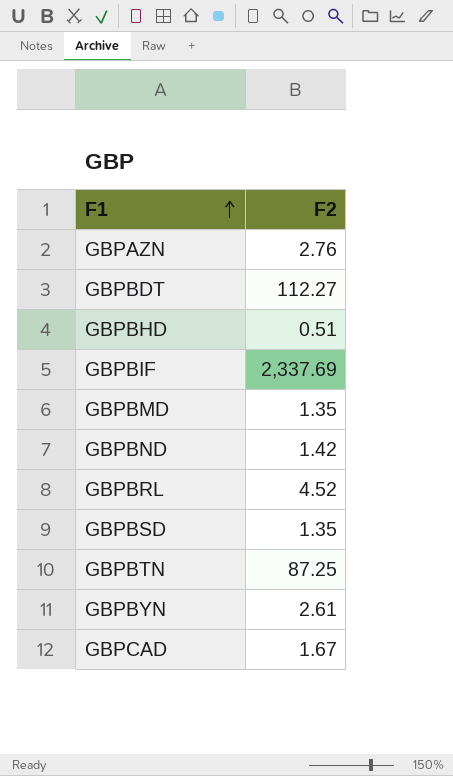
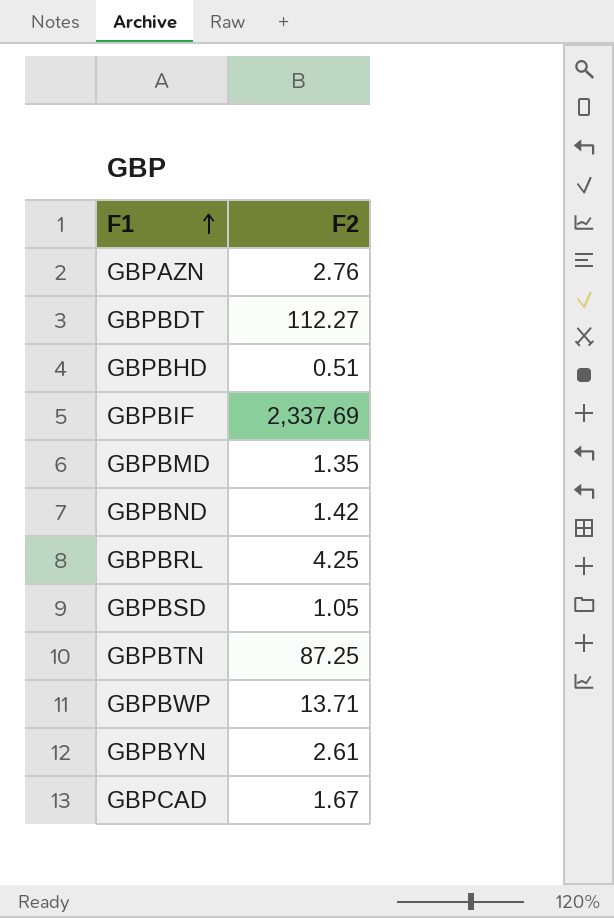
GBPBRL | F2: 4.52 -> 4.25
GBPBSD | F2: 1.35 -> 1.05
row GBPBWP: none -> 13.71

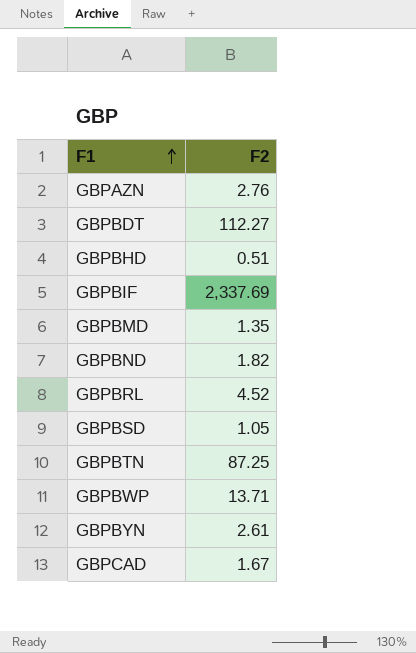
GBPBND | F2: 1.42 -> 1.82
GBPBRL | F2: 4.25 -> 4.52

